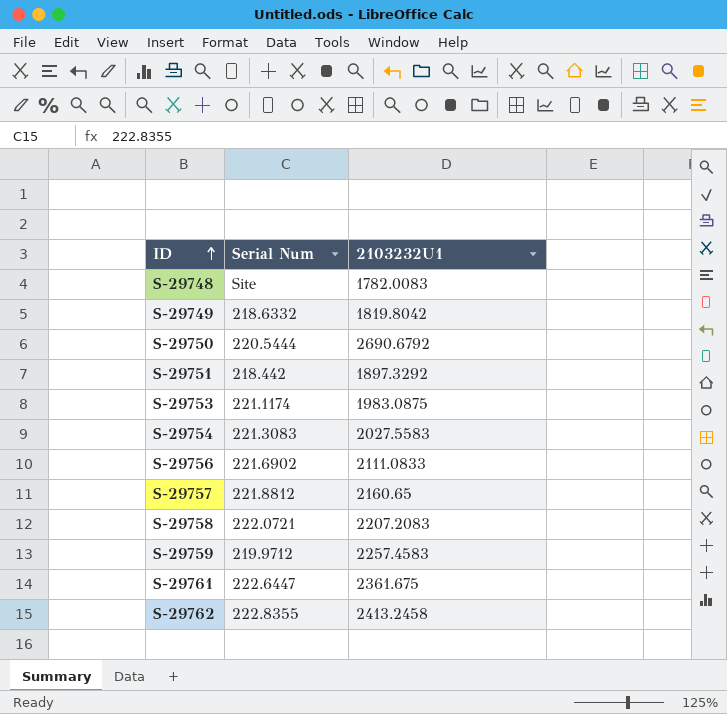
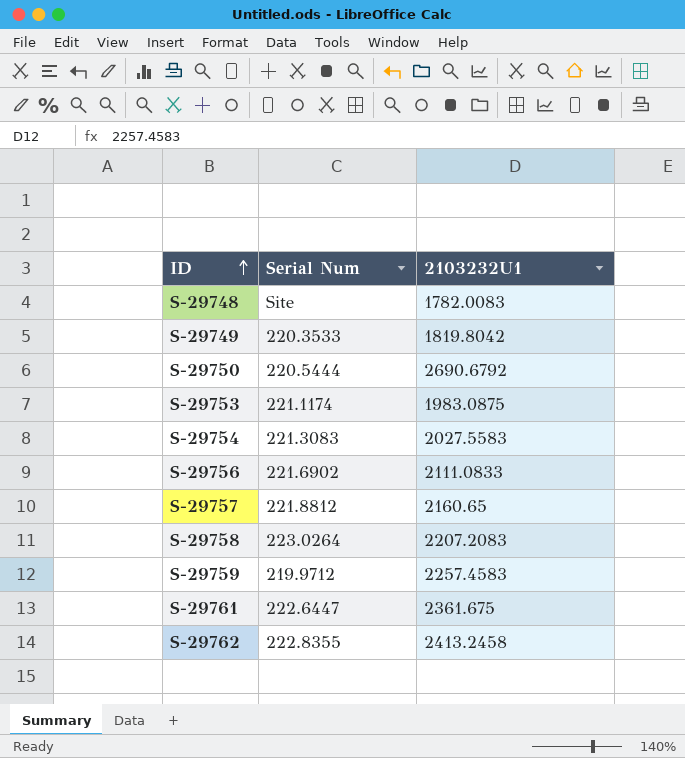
row S-29751: 218.442 | 1897.3292 -> none
S-29749 | Serial Num: 218.6332 -> 220.3533
S-29758 | Serial Num: 222.0721 -> 223.0264

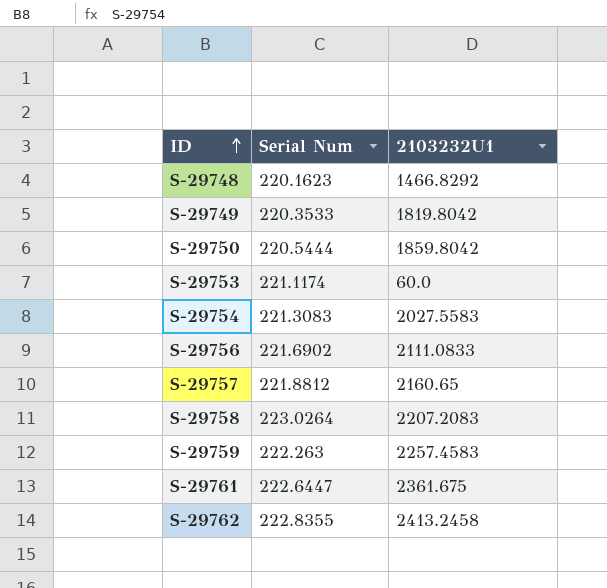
S-29748 | Serial Num: Site -> 220.1623
S-29748 | 2103232U1: 1782.0083 -> 1466.8292
S-29750 | 2103232U1: 2690.6792 -> 1859.8042
S-29753 | 2103232U1: 1983.0875 -> 60.0
S-29759 | Serial Num: 219.9712 -> 222.263

